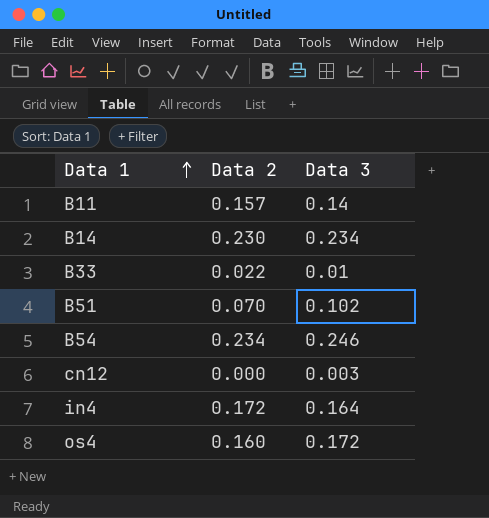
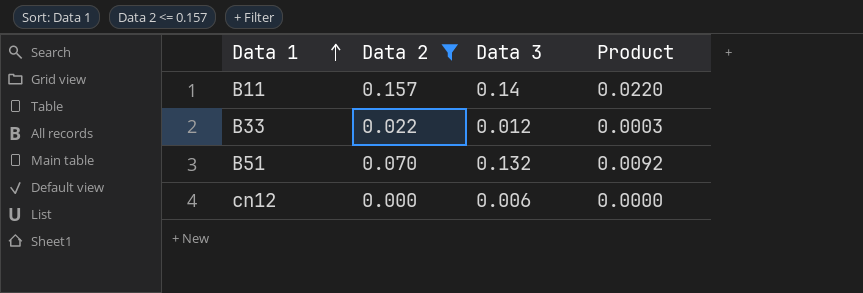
filter: none -> Data 2 <= 0.157
column Product | formula: none -> [Data 2] * [Data 3]
B33 | Data 3: 0.01 -> 0.012
B51 | Data 3: 0.102 -> 0.132
cn12 | Data 3: 0.003 -> 0.006

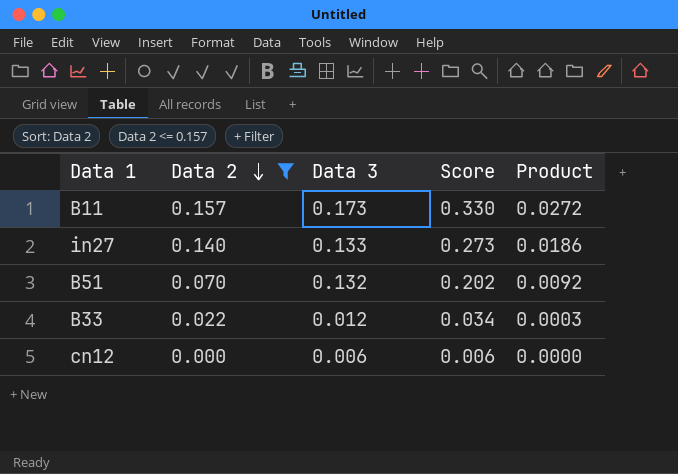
row order: Data 1 ascending -> Data 2 descending
column Score | formula: none -> [Data 2] + [Data 3]
B11 | Data 3: 0.14 -> 0.173
B11 | Product: 0.0220 -> 0.0272
row in27: none -> 0.140 | 0.133 | 0.273 | 0.0186

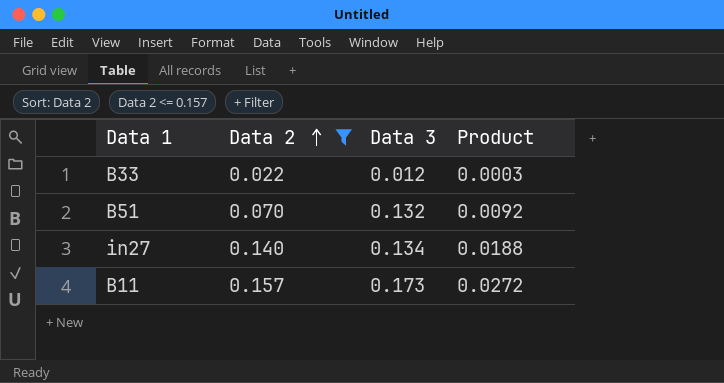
row order: Data 2 descending -> Data 2 ascending
column Score | formula: [Data 2] + [Data 3] -> none
row cn12: 0.000 | 0.006 | 0.006 | 0.0000 -> none
in27 | Data 3: 0.133 -> 0.134
in27 | Product: 0.0186 -> 0.0188

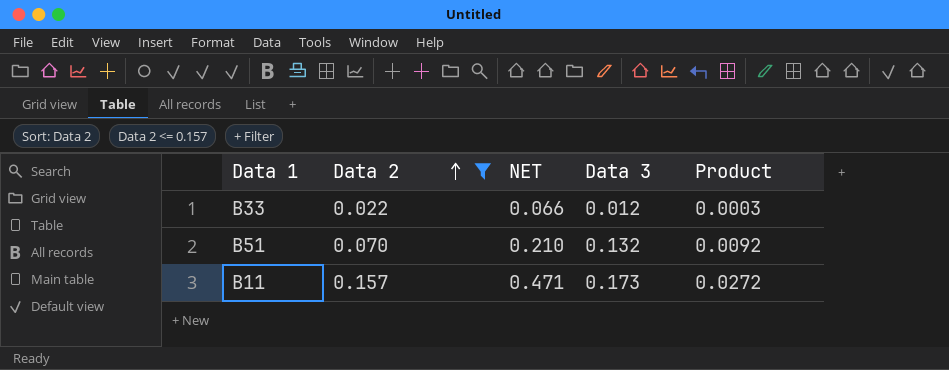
column NET | formula: none -> [Data 2] * 3
row in27: 0.140 | 0.134 | 0.0188 -> none

